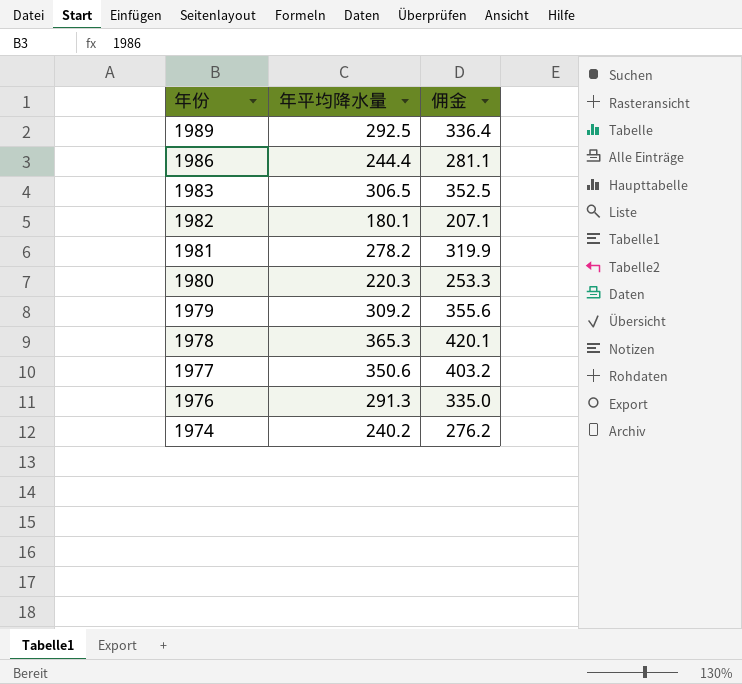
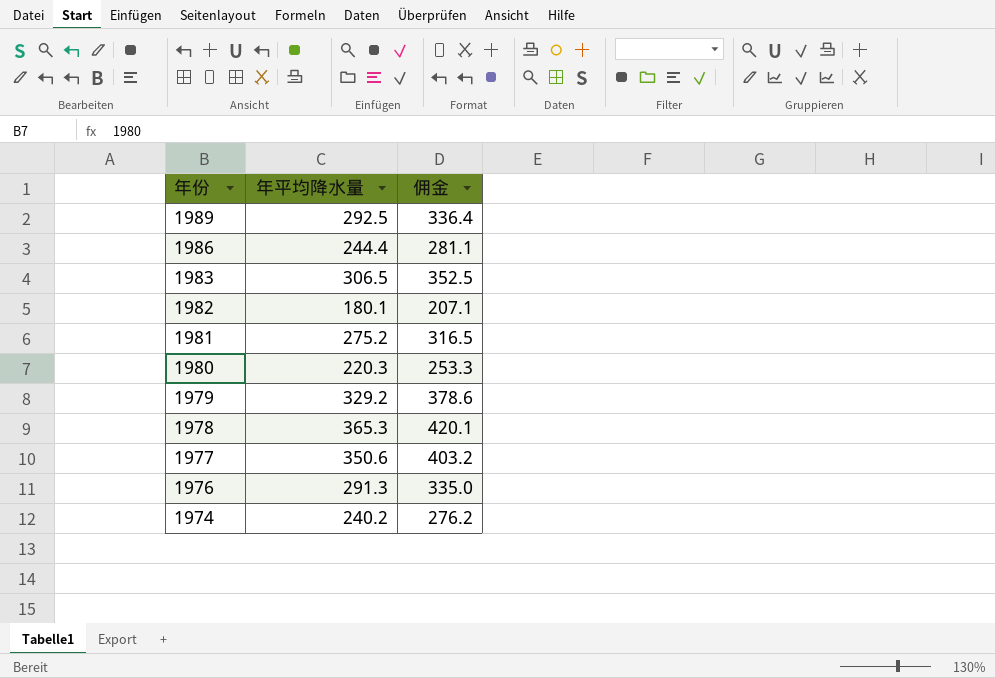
1981 | 年平均降水量: 278.2 -> 275.2
1981 | 佣金: 319.9 -> 316.5
1979 | 年平均降水量: 309.2 -> 329.2
1979 | 佣金: 355.6 -> 378.6

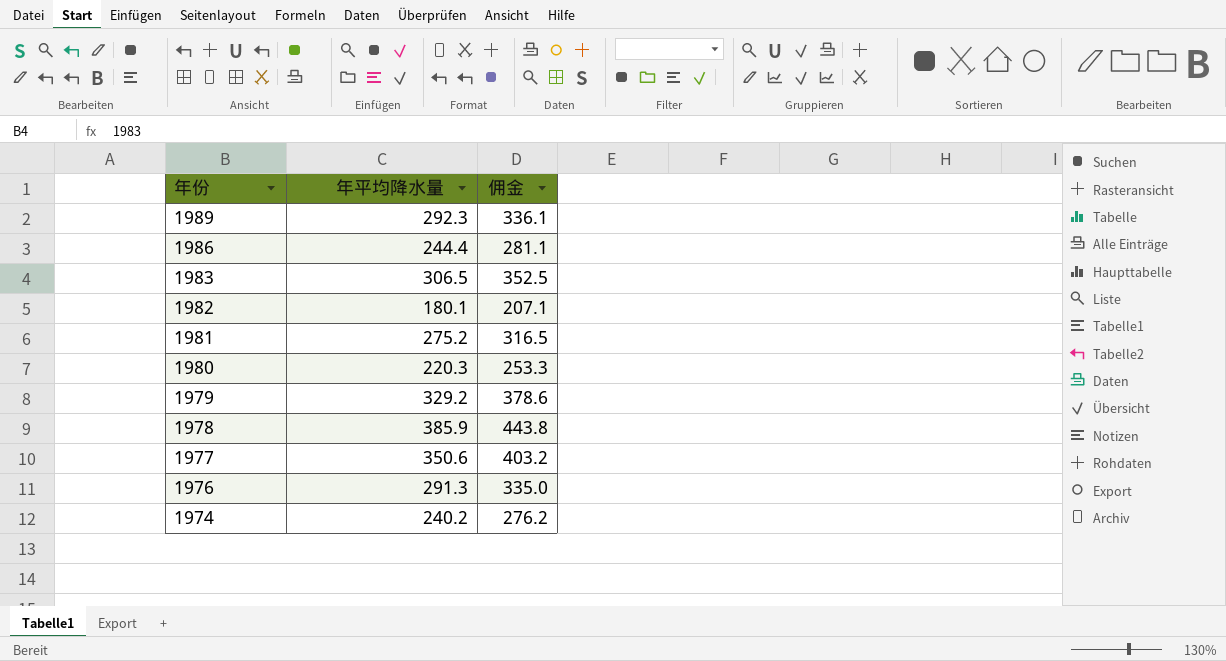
1989 | 年平均降水量: 292.5 -> 292.3
1989 | 佣金: 336.4 -> 336.1
1978 | 年平均降水量: 365.3 -> 385.9
1978 | 佣金: 420.1 -> 443.8

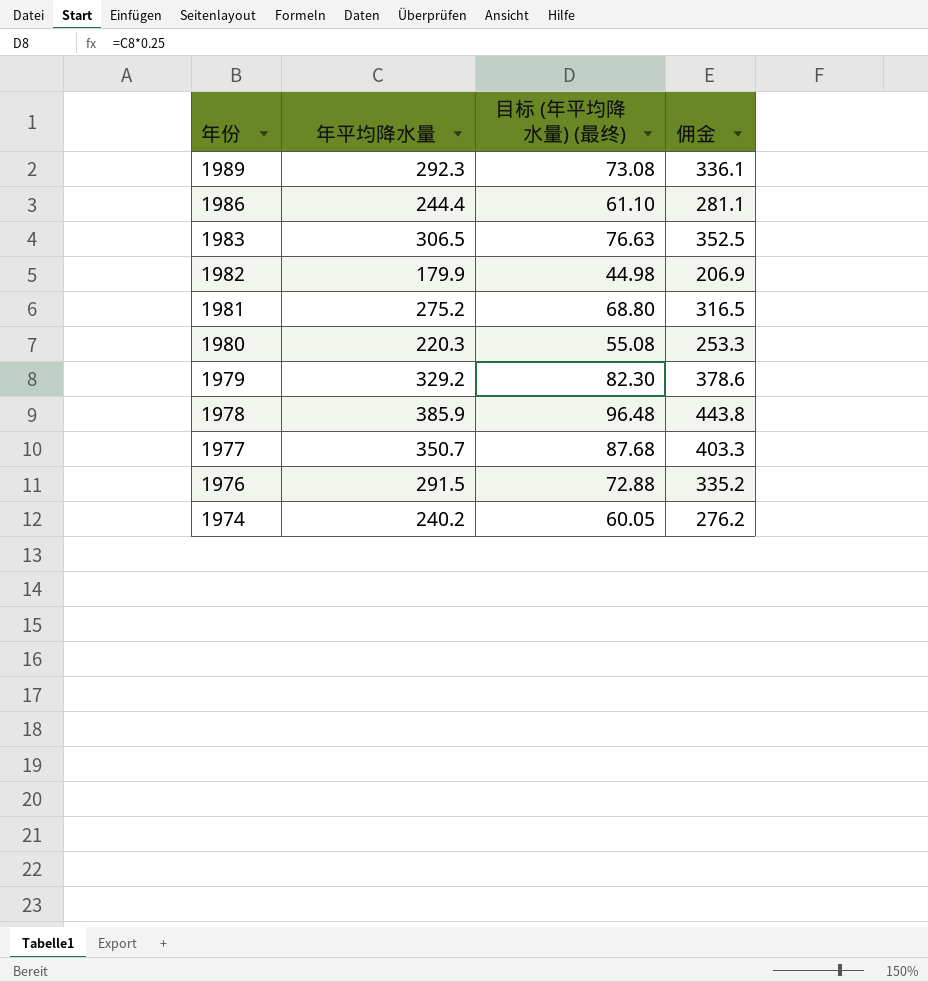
column 目标 (年平均降水量) (最终) | formula: none -> [年平均降水量] * 0.25
1982 | 年平均降水量: 180.1 -> 179.9
1982 | 佣金: 207.1 -> 206.9
1977 | 年平均降水量: 350.6 -> 350.7
1977 | 佣金: 403.2 -> 403.3
1976 | 年平均降水量: 291.3 -> 291.5
1976 | 佣金: 335.0 -> 335.2

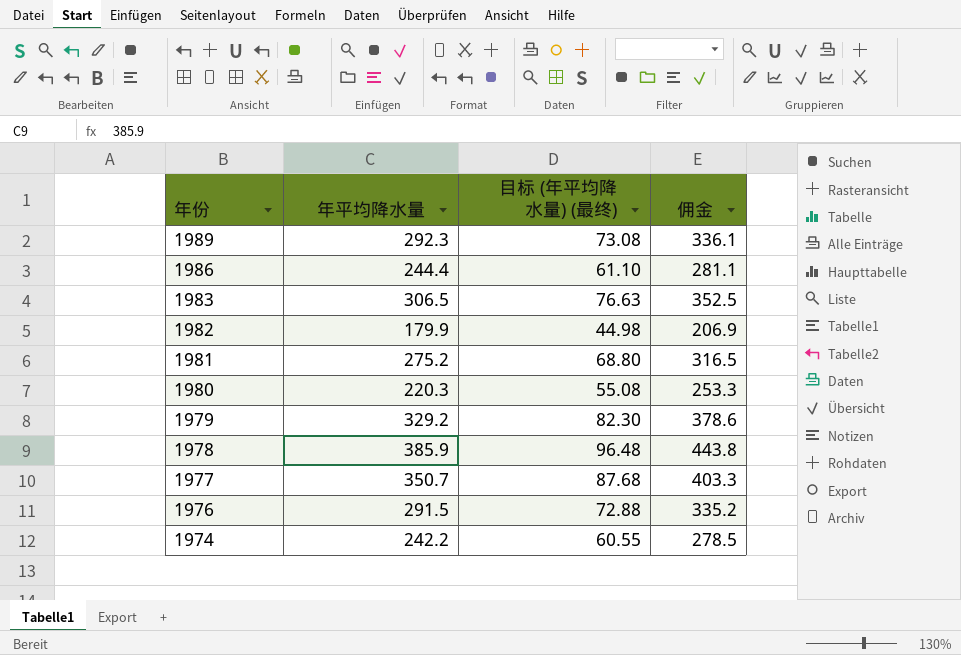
1974 | 年平均降水量: 240.2 -> 242.2
1974 | 目标 (年平均降水量) (最终): 60.05 -> 60.55
1974 | 佣金: 276.2 -> 278.5

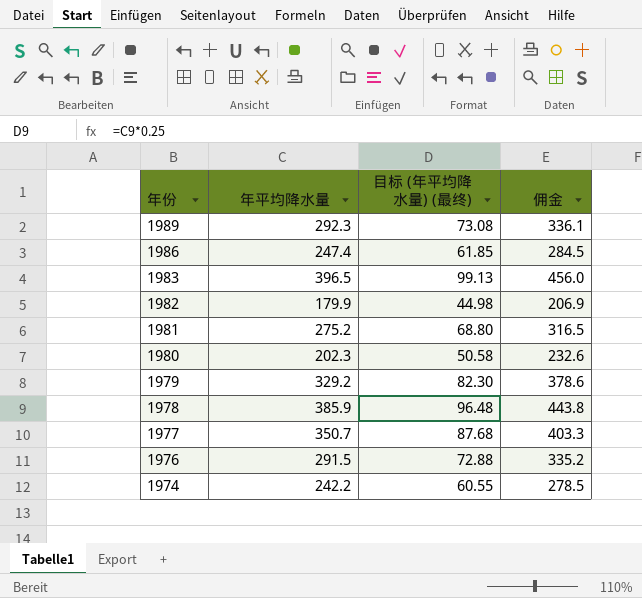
1986 | 年平均降水量: 244.4 -> 247.4
1986 | 目标 (年平均降水量) (最终): 61.10 -> 61.85
1986 | 佣金: 281.1 -> 284.5
1983 | 年平均降水量: 306.5 -> 396.5
1983 | 目标 (年平均降水量) (最终): 76.63 -> 99.13
1983 | 佣金: 352.5 -> 456.0
1980 | 年平均降水量: 220.3 -> 202.3
1980 | 目标 (年平均降水量) (最终): 55.08 -> 50.58
1980 | 佣金: 253.3 -> 232.6

